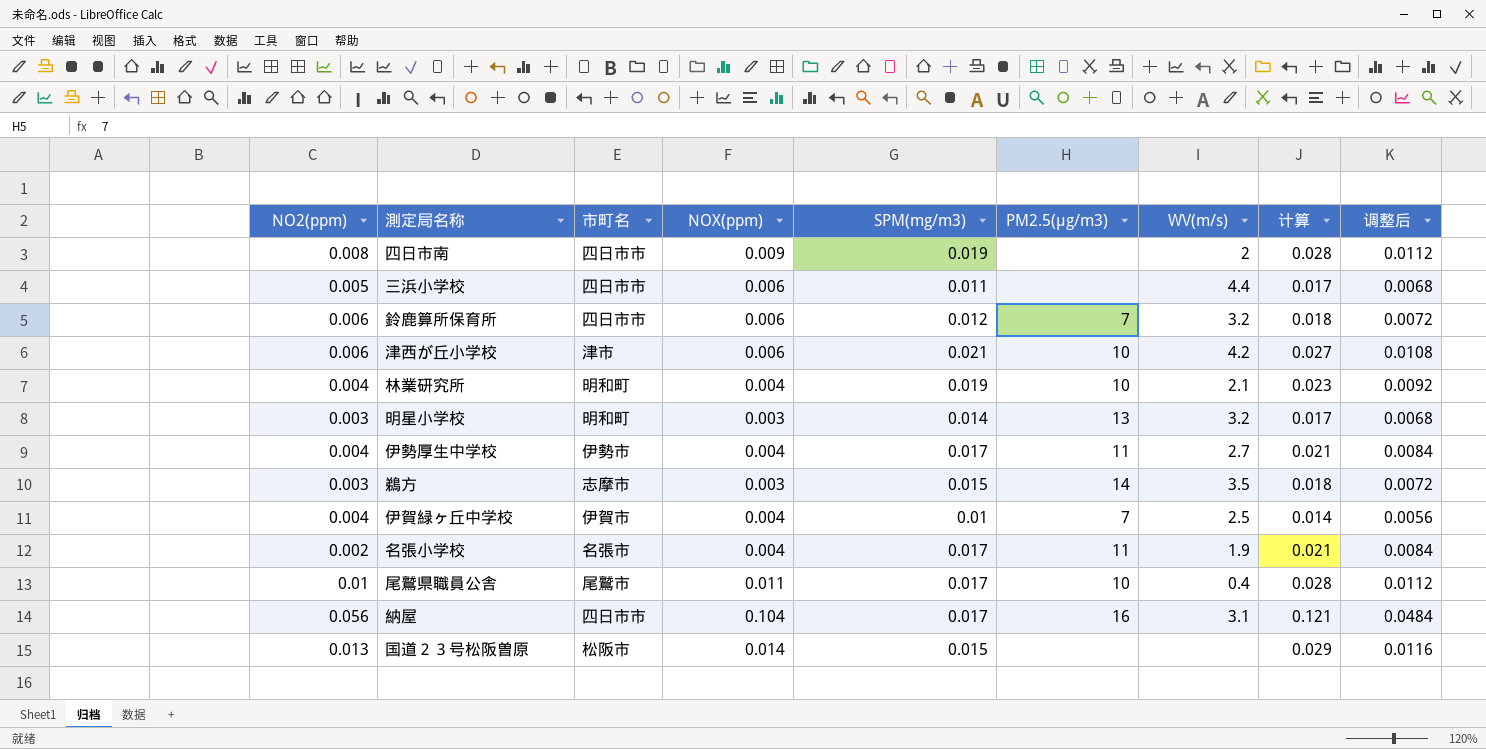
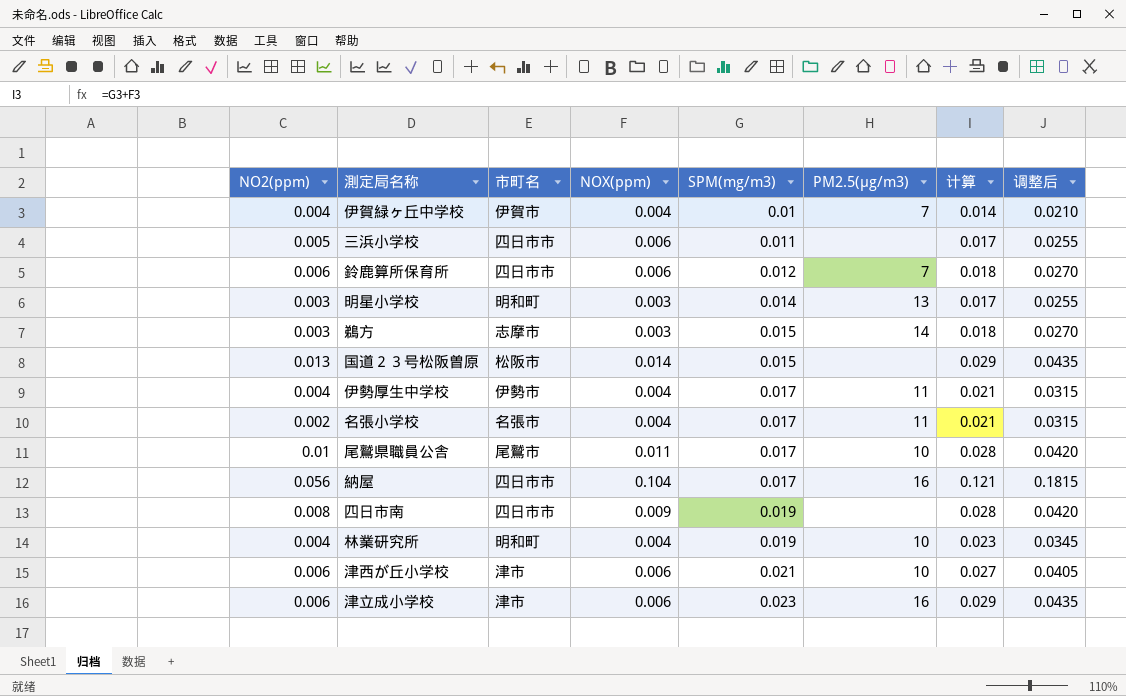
row order: none -> SPM(mg/m3) ascending
column WV(m/s) | position: 7 -> none
column 调整后 | formula: [计算] * 0.4 -> [计算] * 1.5
row 津立成小学校: none -> 0.006 | 津市 | 0.006 | 0.023 | 16 | 0.029 | 0.0435

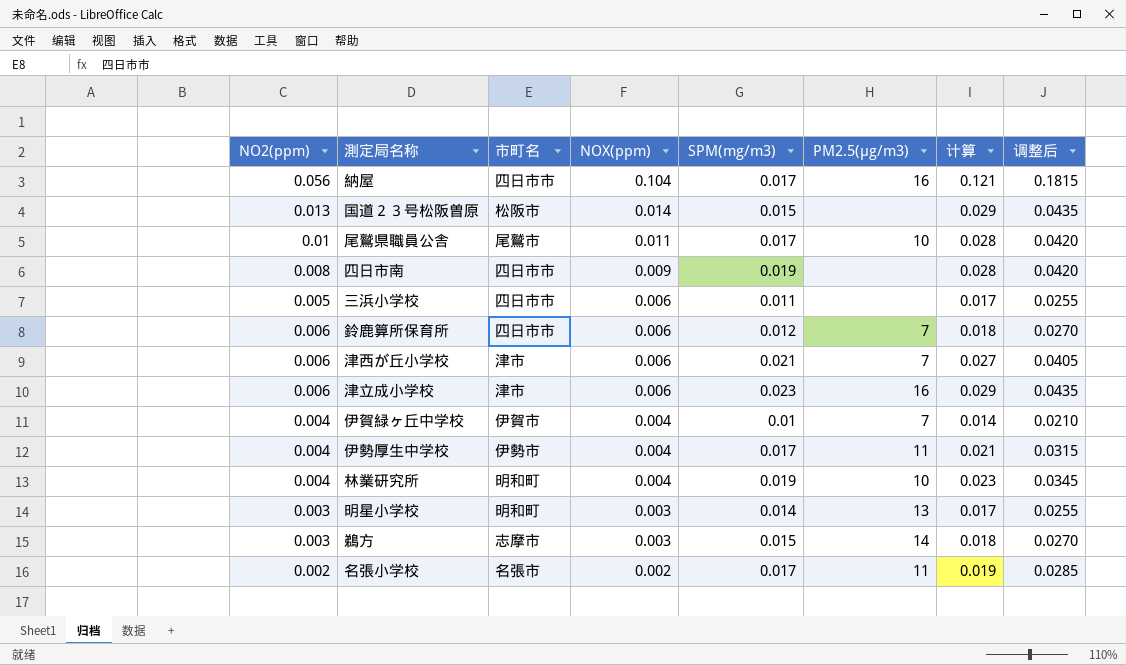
row order: SPM(mg/m3) ascending -> NOX(ppm) descending
津西が丘小学校 | PM2.5(μg/m3): 10 -> 7
名張小学校 | NOX(ppm): 0.004 -> 0.002
名張小学校 | 计算: 0.021 -> 0.019
名張小学校 | 调整后: 0.0315 -> 0.0285

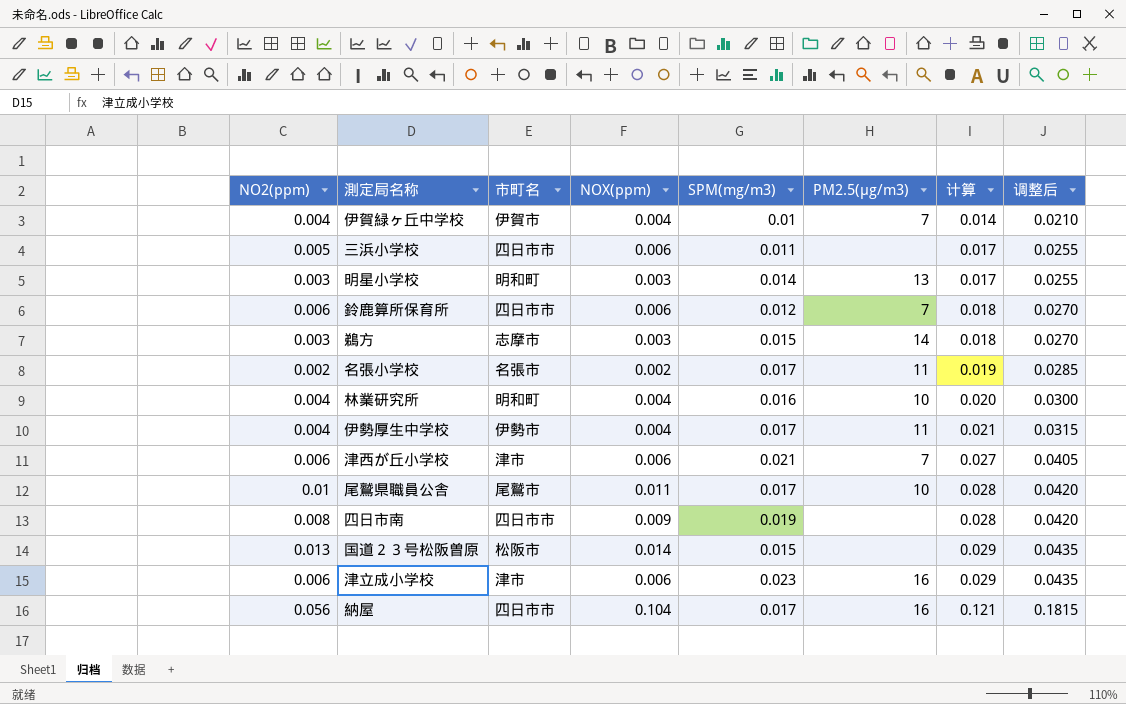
row order: NOX(ppm) descending -> 计算 ascending
林業研究所 | SPM(mg/m3): 0.019 -> 0.016
林業研究所 | 计算: 0.023 -> 0.020
林業研究所 | 调整后: 0.0345 -> 0.0300

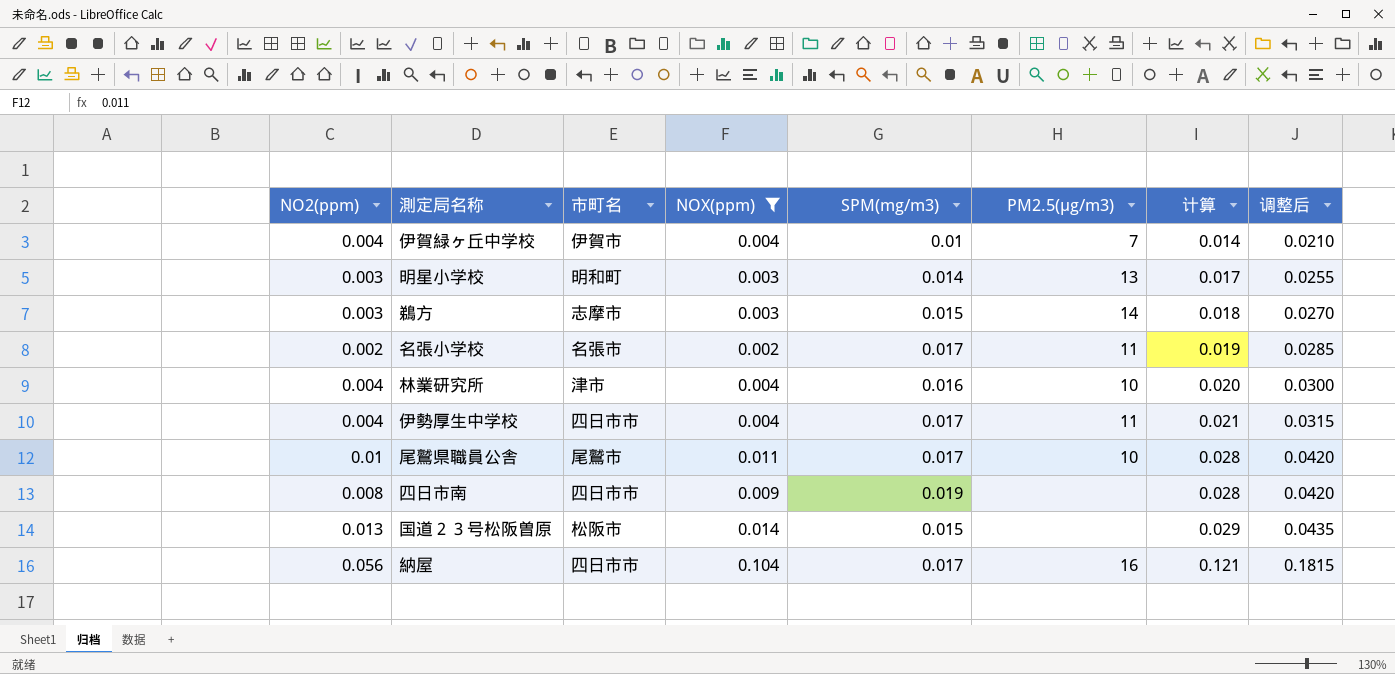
filter: none -> NOX(ppm) != 0.006
林業研究所 | 市町名: 明和町 -> 津市
伊勢厚生中学校 | 市町名: 伊勢市 -> 四日市市

